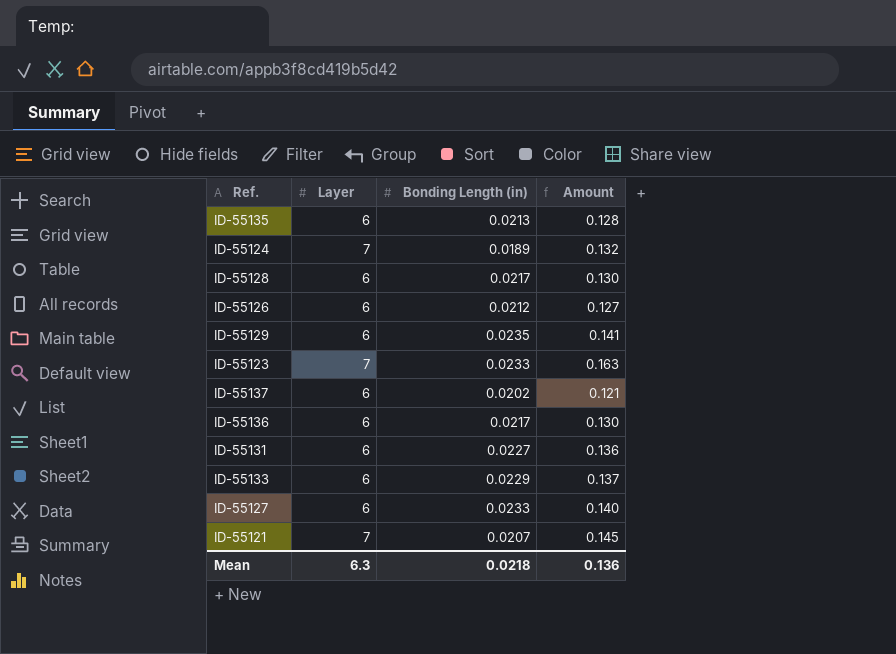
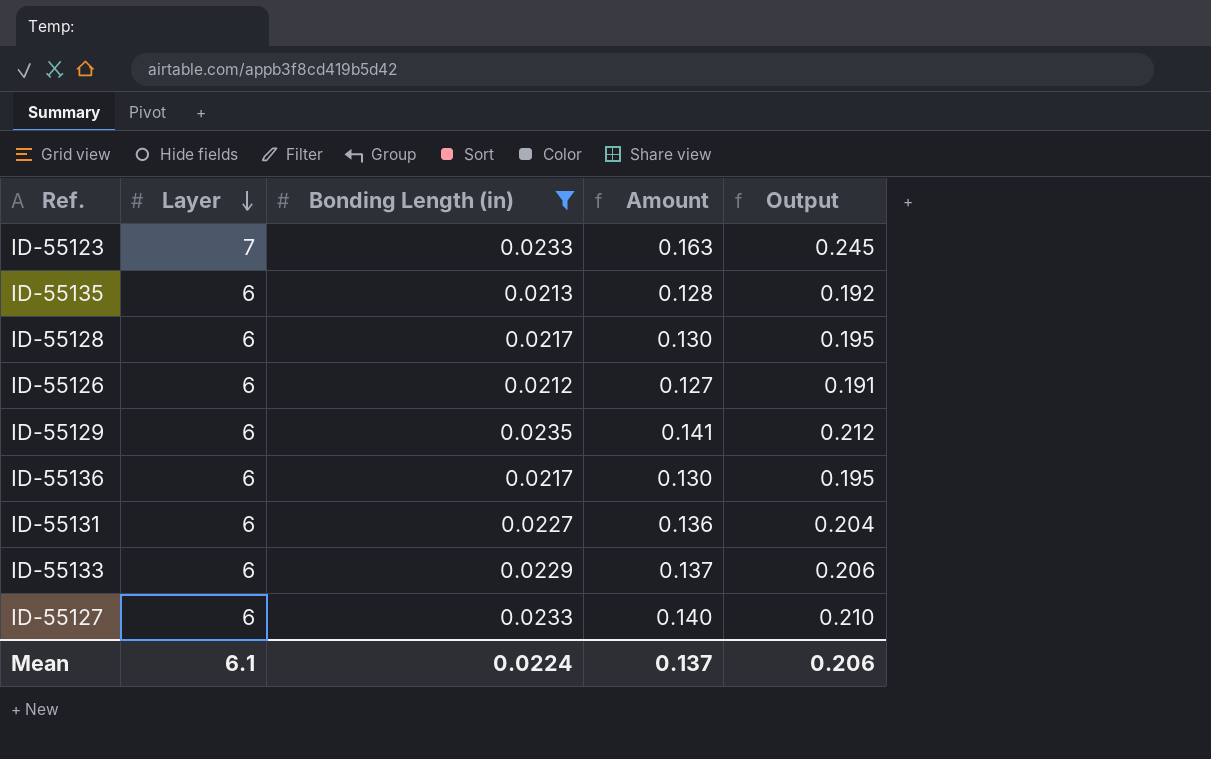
filter: none -> Bonding Length (in) >= 0.0212
row order: none -> Layer descending
column Output | formula: none -> [Amount] * 1.5
Mean | Layer: 6.3 -> 6.1
Mean | Bonding Length (in): 0.0218 -> 0.0224
Mean | Amount: 0.136 -> 0.137

